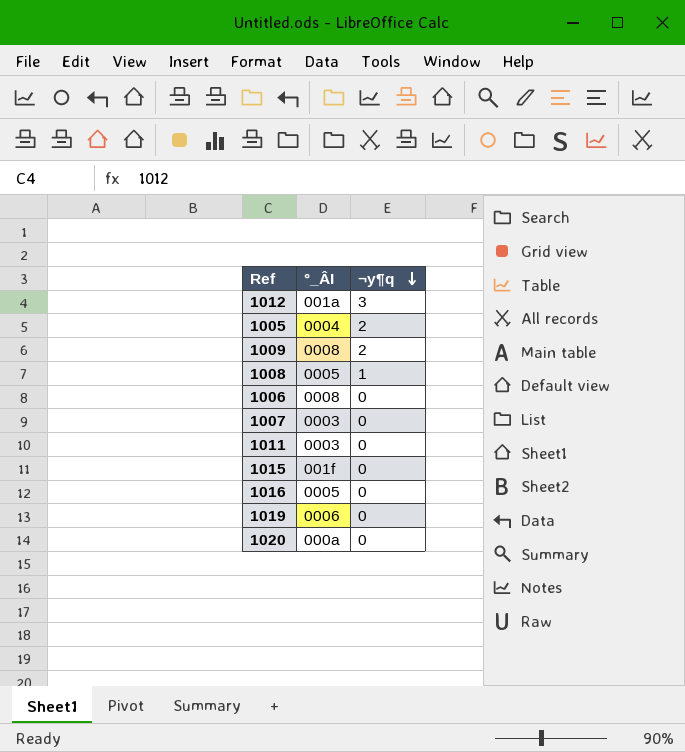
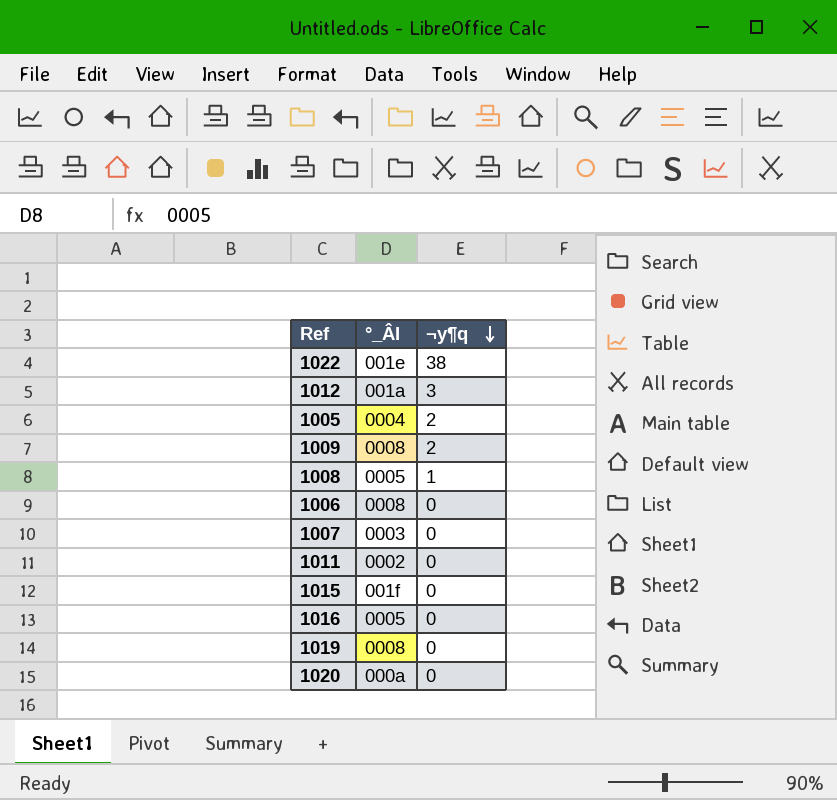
row 1022: none -> 001e | 38
1011 | °_ÂI: 0003 -> 0002
1019 | °_ÂI: 0006 -> 0008

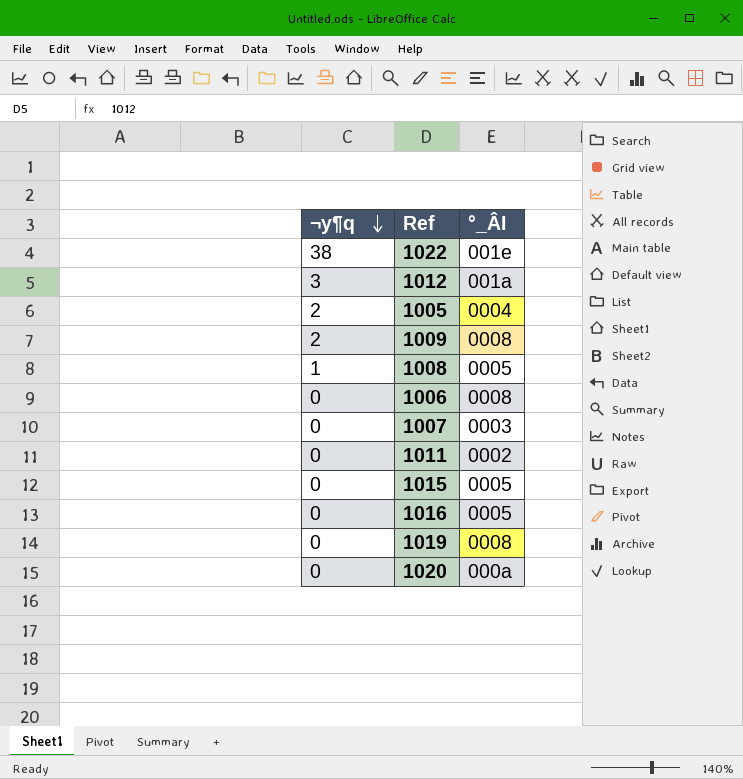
column ¬y¶q | position: 3 -> 1
1015 | °_ÂI: 001f -> 0005

